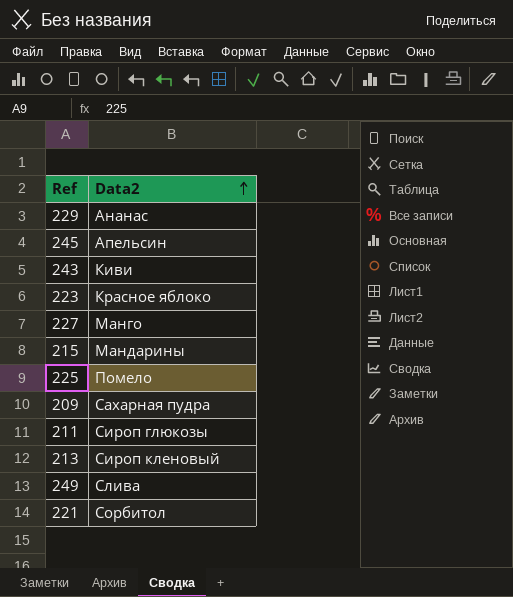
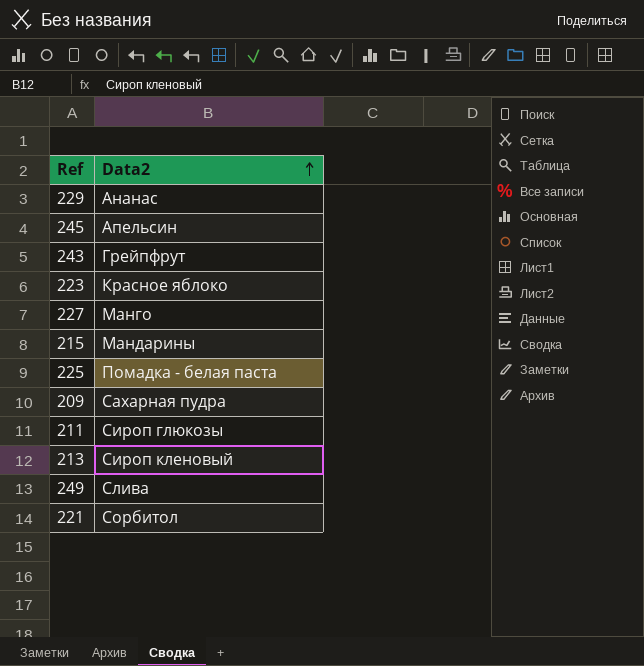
243 | Data2: Киви -> Грейпфрут
225 | Data2: Помело -> Помадка - белая паста

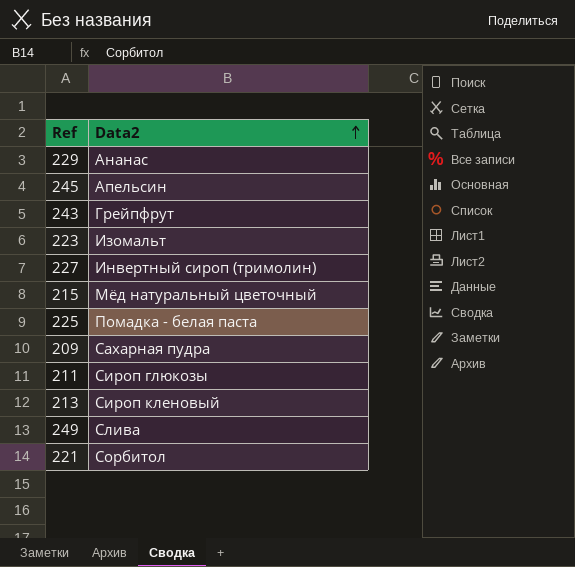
223 | Data2: Красное яблоко -> Изомальт
227 | Data2: Манго -> Инвертный сироп (тримолин)
215 | Data2: Мандарины -> Мёд натуральный цветочный

